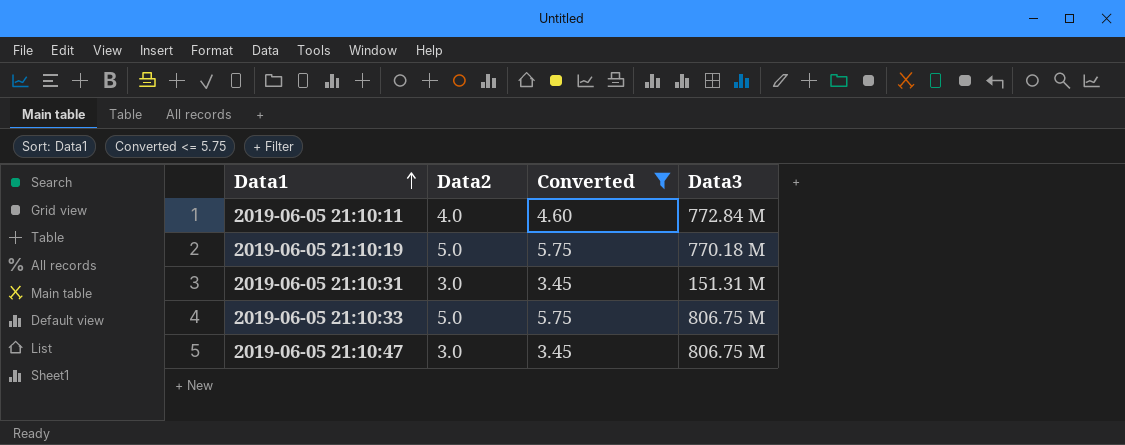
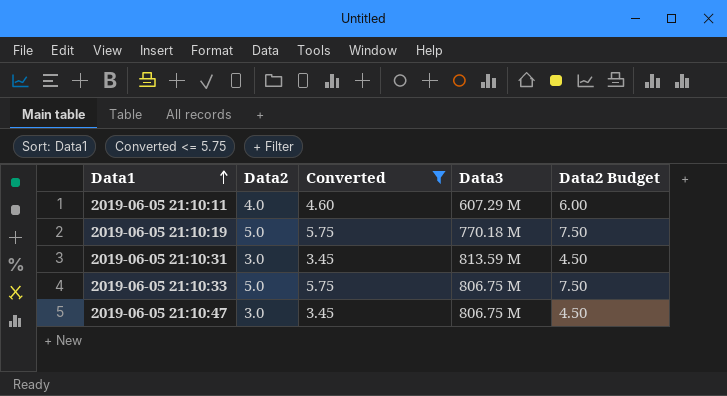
column Data2 Budget | formula: none -> [Data2] * 1.5
2019-06-05 21:10:11 | Data3: 772.84 M -> 607.29 M
2019-06-05 21:10:31 | Data3: 151.31 M -> 813.59 M

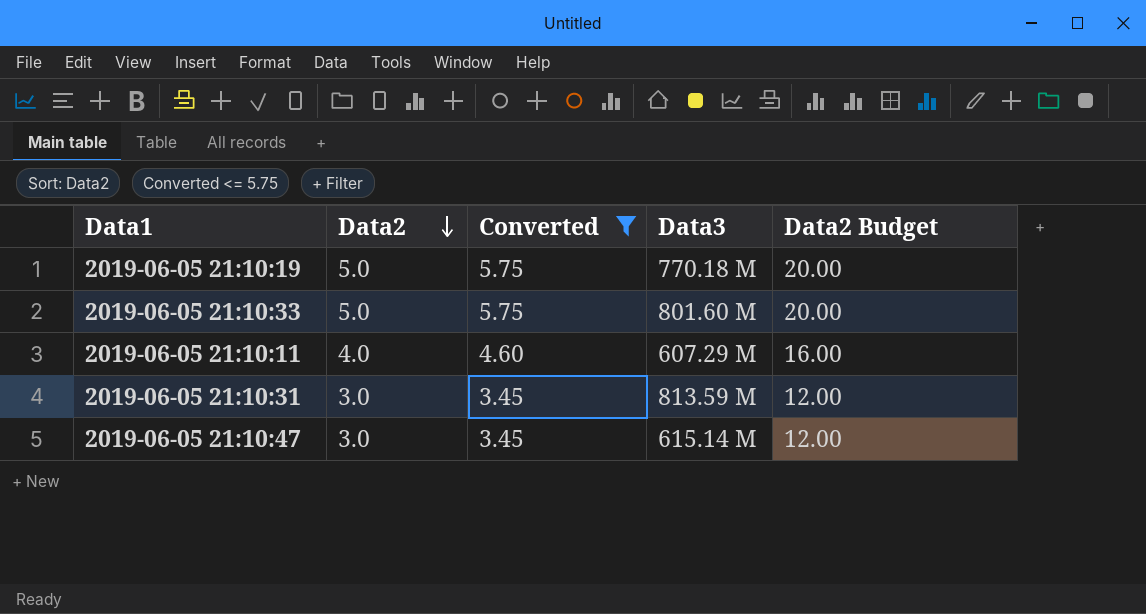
row order: Data1 ascending -> Data2 descending
column Data2 Budget | formula: [Data2] * 1.5 -> [Data2] * 4
2019-06-05 21:10:33 | Data3: 806.75 M -> 801.60 M
2019-06-05 21:10:47 | Data3: 806.75 M -> 615.14 M

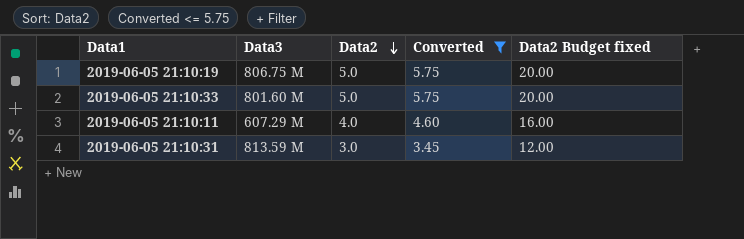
column Data3 | position: 4 -> 2
column name: Data2 Budget -> Data2 Budget fixed
row 2019-06-05 21:10:47: 3.0 | 3.45 | 615.14 M | 12.00 -> none
2019-06-05 21:10:19 | Data3: 770.18 M -> 806.75 M

